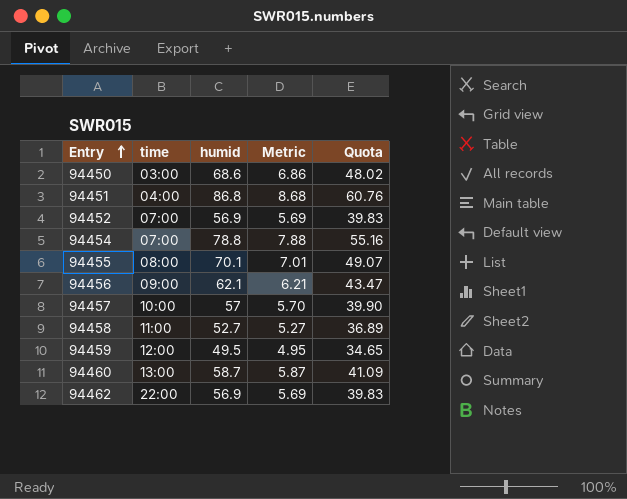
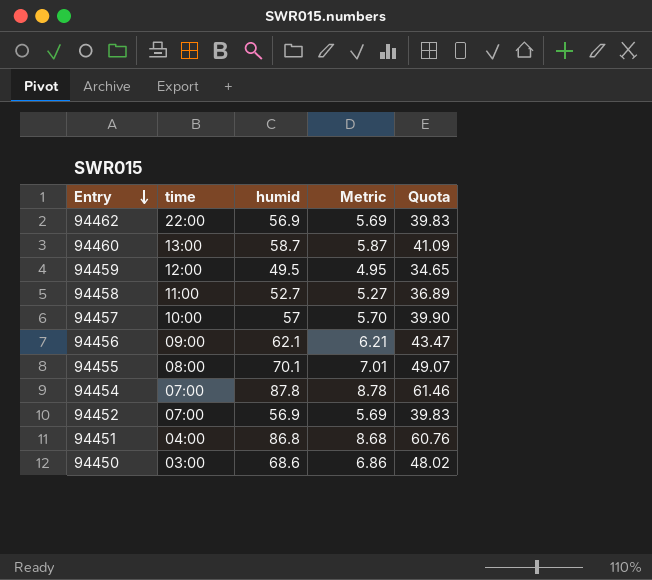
row order: Entry ascending -> Entry descending
94454 | humid: 78.8 -> 87.8
94454 | Metric: 7.88 -> 8.78
94454 | Quota: 55.16 -> 61.46

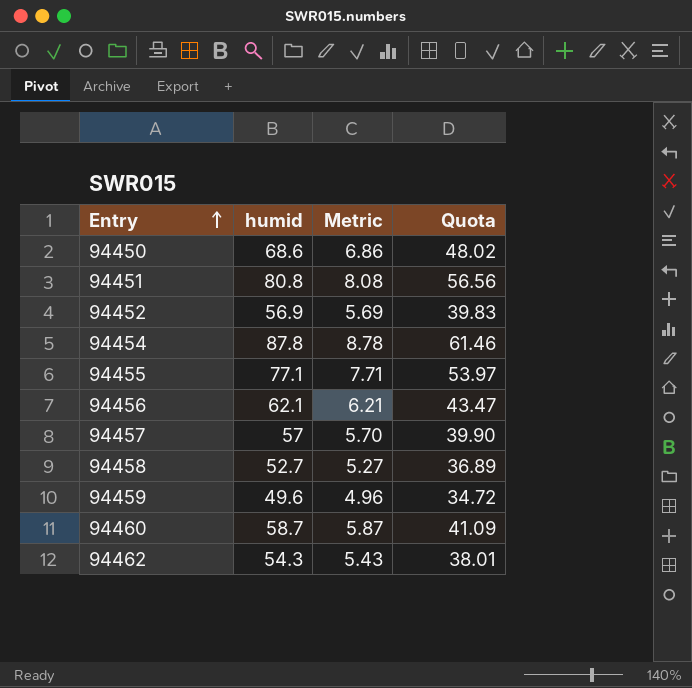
row order: Entry descending -> Entry ascending
column time | position: 2 -> none
94451 | humid: 86.8 -> 80.8
94451 | Metric: 8.68 -> 8.08
94451 | Quota: 60.76 -> 56.56
94455 | humid: 70.1 -> 77.1
94455 | Metric: 7.01 -> 7.71
94455 | Quota: 49.07 -> 53.97
94459 | humid: 49.5 -> 49.6
94459 | Metric: 4.95 -> 4.96
94459 | Quota: 34.65 -> 34.72
94462 | humid: 56.9 -> 54.3
94462 | Metric: 5.69 -> 5.43
94462 | Quota: 39.83 -> 38.01

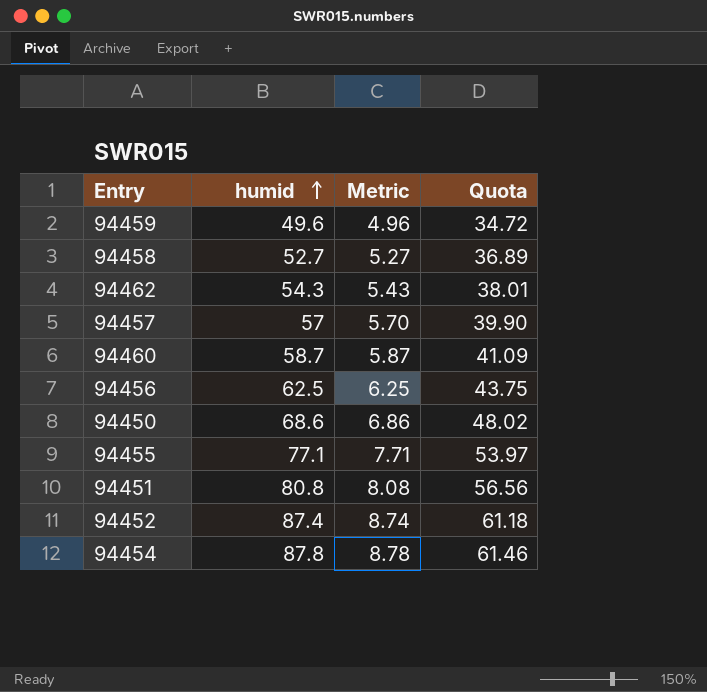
row order: Entry ascending -> humid ascending
94456 | humid: 62.1 -> 62.5
94456 | Metric: 6.21 -> 6.25
94456 | Quota: 43.47 -> 43.75
94452 | humid: 56.9 -> 87.4
94452 | Metric: 5.69 -> 8.74
94452 | Quota: 39.83 -> 61.18

